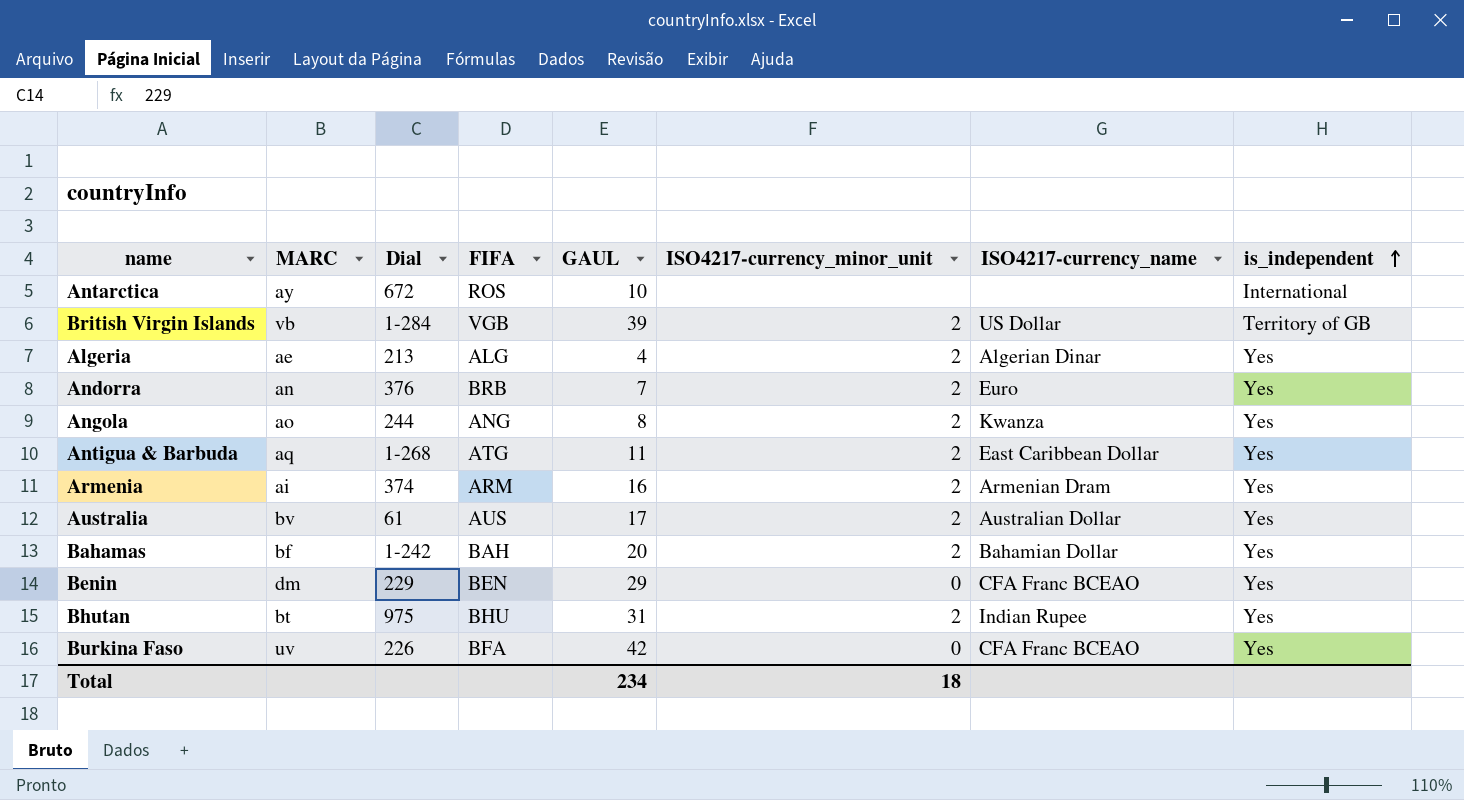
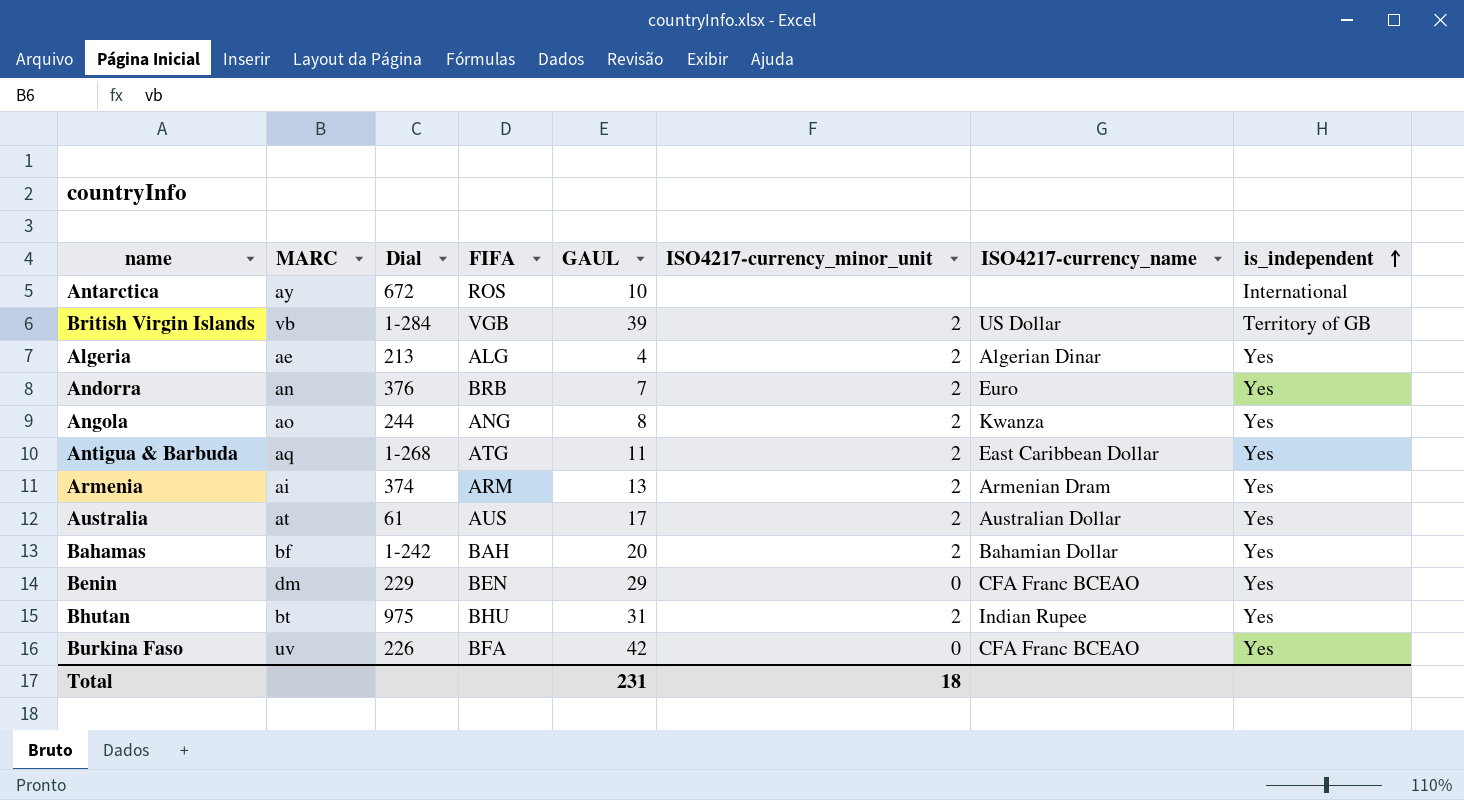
Armenia | GAUL: 16 -> 13
Australia | MARC: bv -> at
Total | GAUL: 234 -> 231

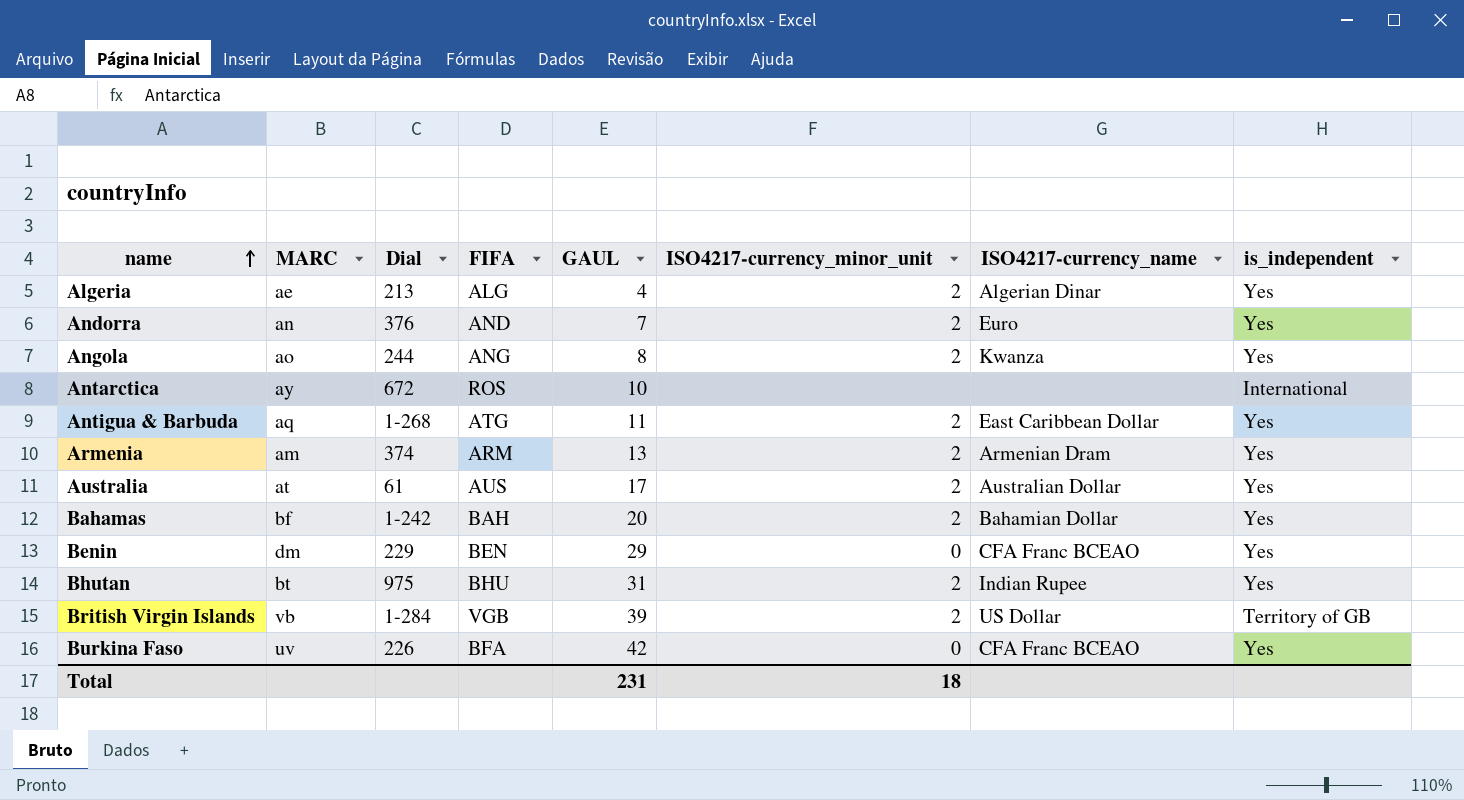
row order: is_independent ascending -> name ascending
Andorra | FIFA: BRB -> AND
Armenia | MARC: ai -> am

